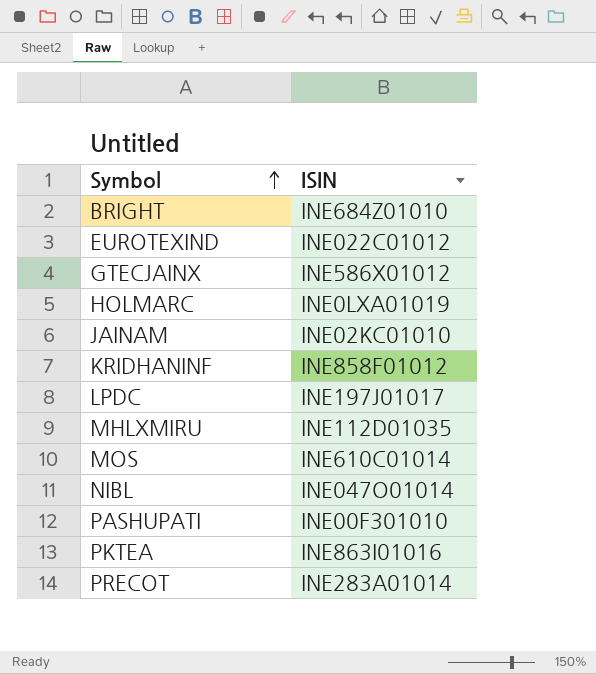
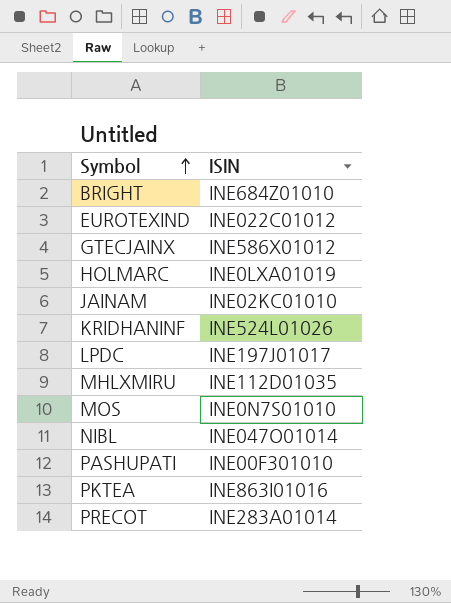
KRIDHANINF | ISIN: INE858F01012 -> INE524L01026
MOS | ISIN: INE610C01014 -> INE0N7S01010

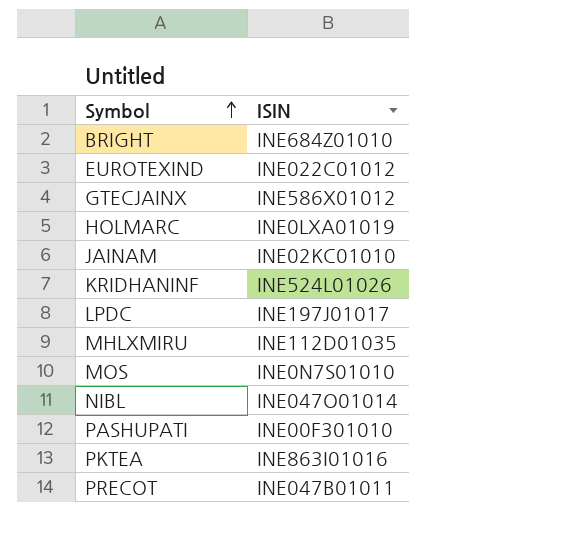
PRECOT | ISIN: INE283A01014 -> INE047B01011

